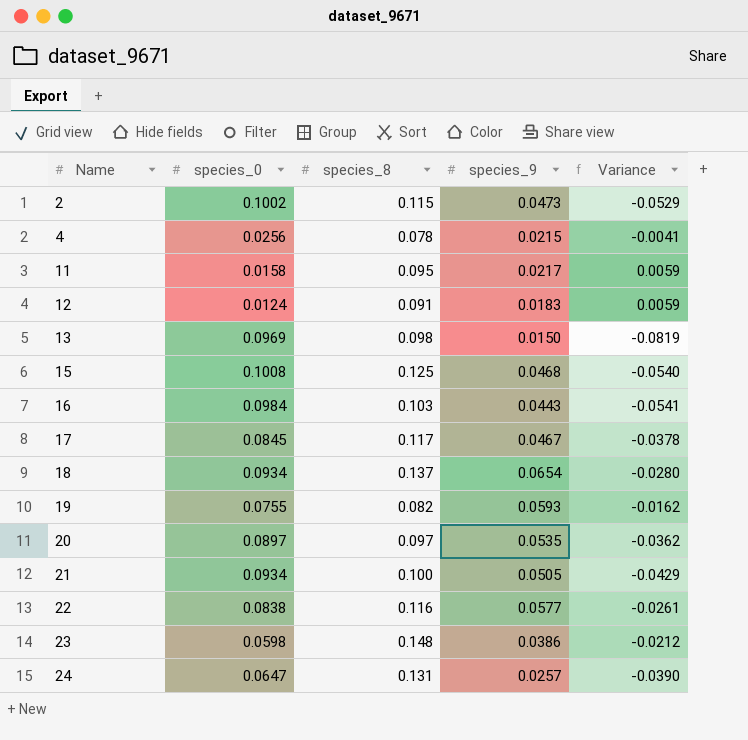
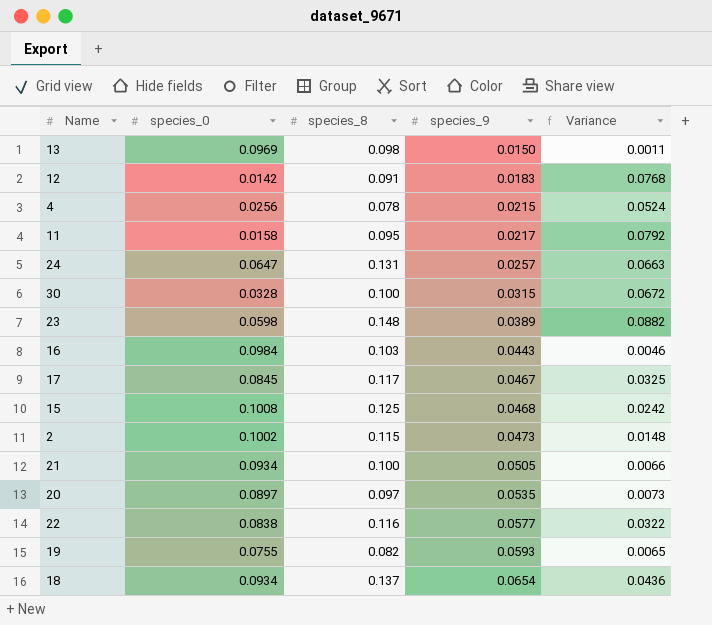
row order: Name ascending -> species_9 ascending
column Variance | formula: [species_9] - [species_0] -> [species_8] - [species_0]
12 | species_0: 0.0124 -> 0.0142
row 30: none -> 0.0328 | 0.100 | 0.0315 | 0.0672
23 | species_9: 0.0386 -> 0.0389

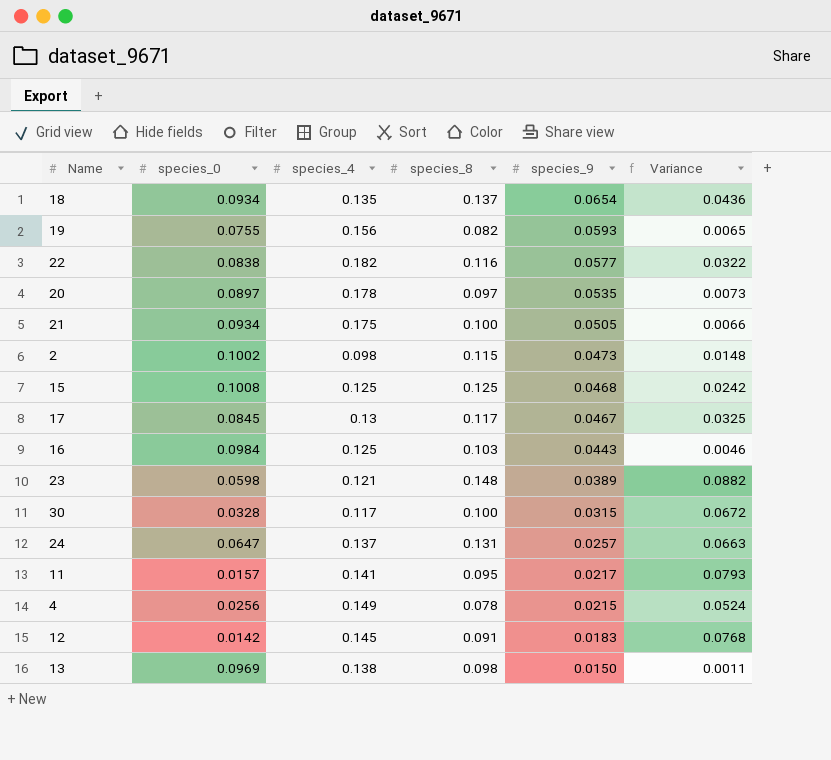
row order: species_9 ascending -> species_9 descending
column species_4 | position: none -> 3
11 | species_0: 0.0158 -> 0.0157
11 | Variance: 0.0792 -> 0.0793

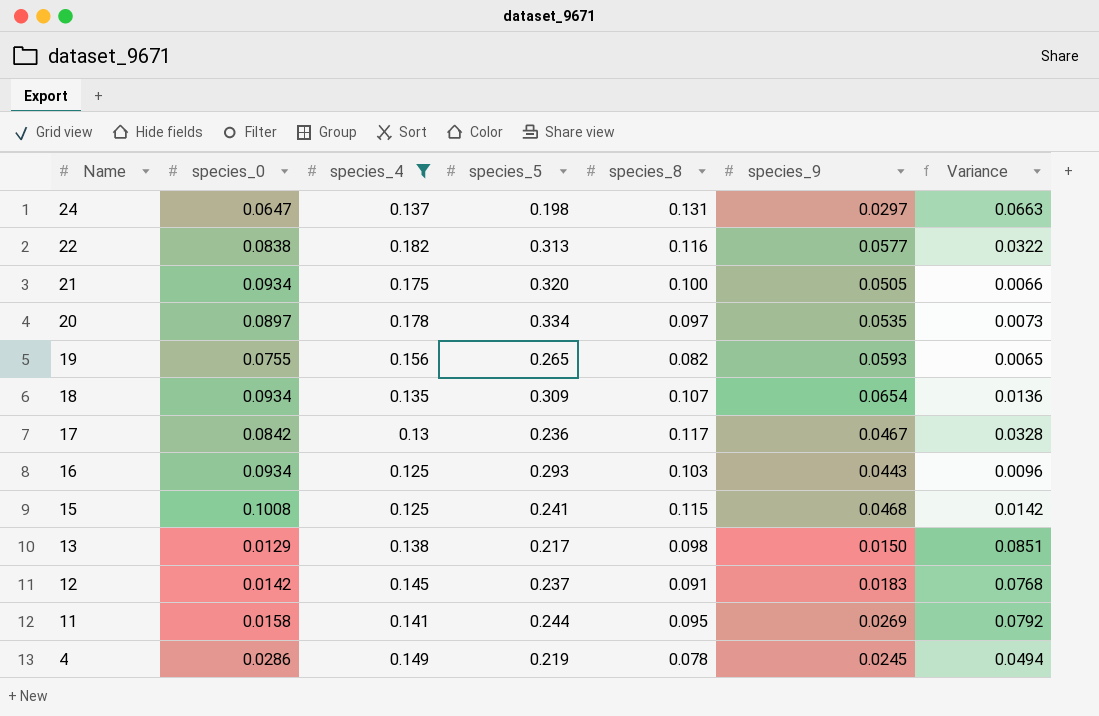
filter: none -> species_4 >= 0.125
row order: species_9 descending -> Name descending
column species_5 | position: none -> 4
24 | species_9: 0.0257 -> 0.0297
18 | species_8: 0.137 -> 0.107
18 | Variance: 0.0436 -> 0.0136
17 | species_0: 0.0845 -> 0.0842
17 | Variance: 0.0325 -> 0.0328
16 | species_0: 0.0984 -> 0.0934
16 | Variance: 0.0046 -> 0.0096
15 | species_8: 0.125 -> 0.115
15 | Variance: 0.0242 -> 0.0142
13 | species_0: 0.0969 -> 0.0129
13 | Variance: 0.0011 -> 0.0851
11 | species_0: 0.0157 -> 0.0158
11 | species_9: 0.0217 -> 0.0269
11 | Variance: 0.0793 -> 0.0792
4 | species_0: 0.0256 -> 0.0286
4 | species_9: 0.0215 -> 0.0245
4 | Variance: 0.0524 -> 0.0494

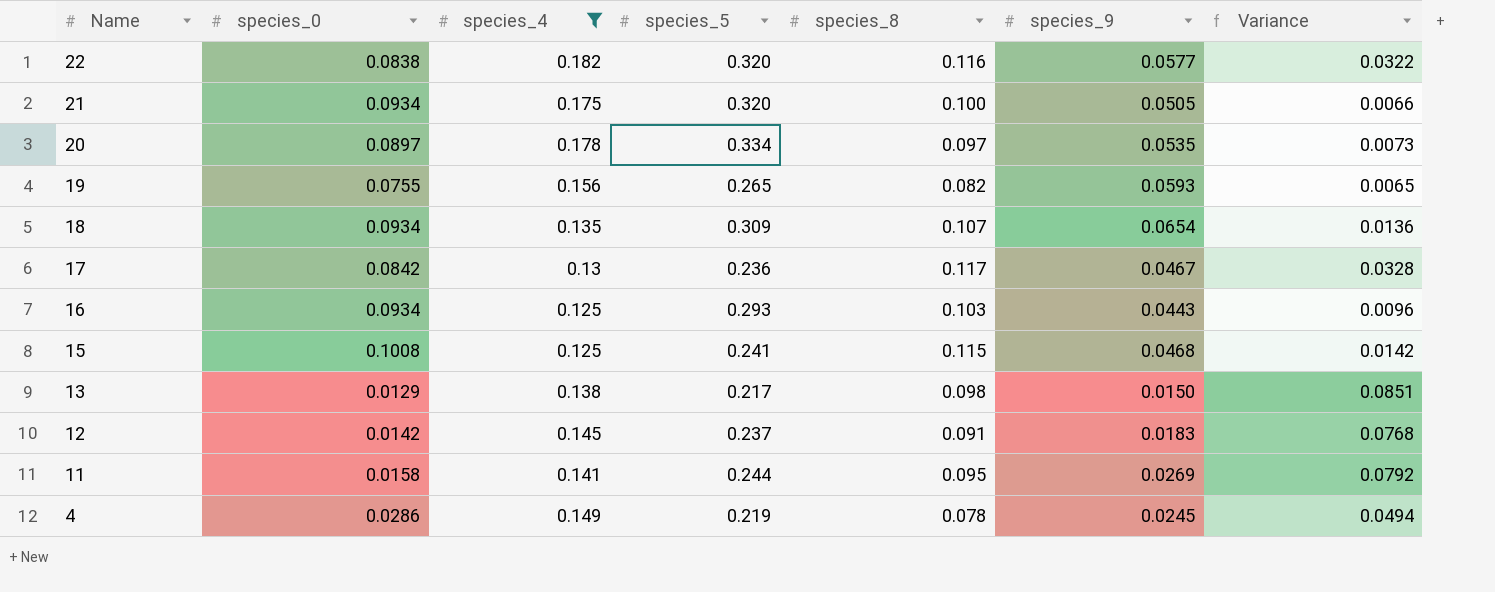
row 24: 0.0647 | 0.137 | 0.198 | 0.131 | 0.0297 | 0.0663 -> none
22 | species_5: 0.313 -> 0.320

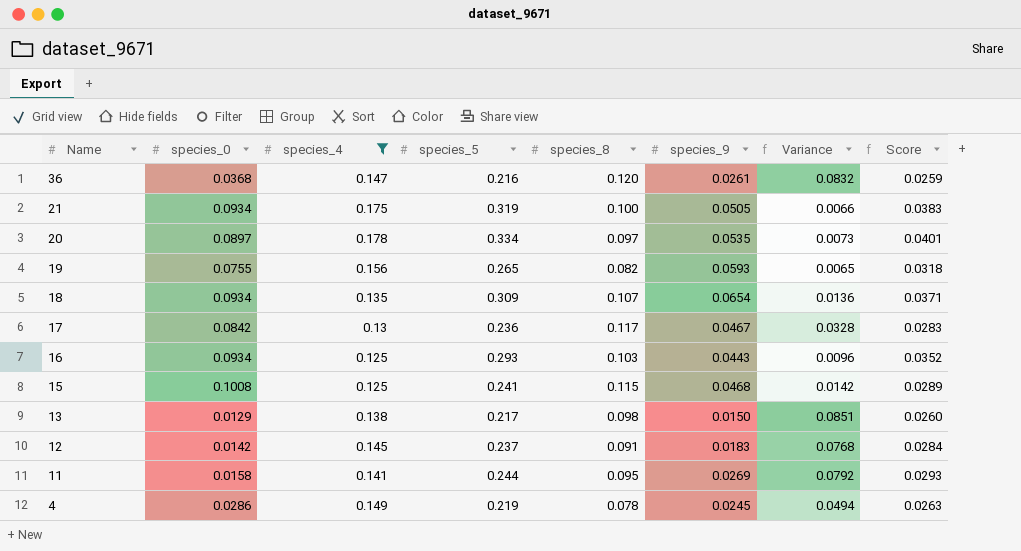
column Score | formula: none -> [species_5] * 0.12
row 22: 0.0838 | 0.182 | 0.320 | 0.116 | 0.0577 | 0.0322 -> none
row 36: none -> 0.0368 | 0.147 | 0.216 | 0.120 | 0.0261 | 0.0832 | 0.0259
21 | species_5: 0.320 -> 0.319

